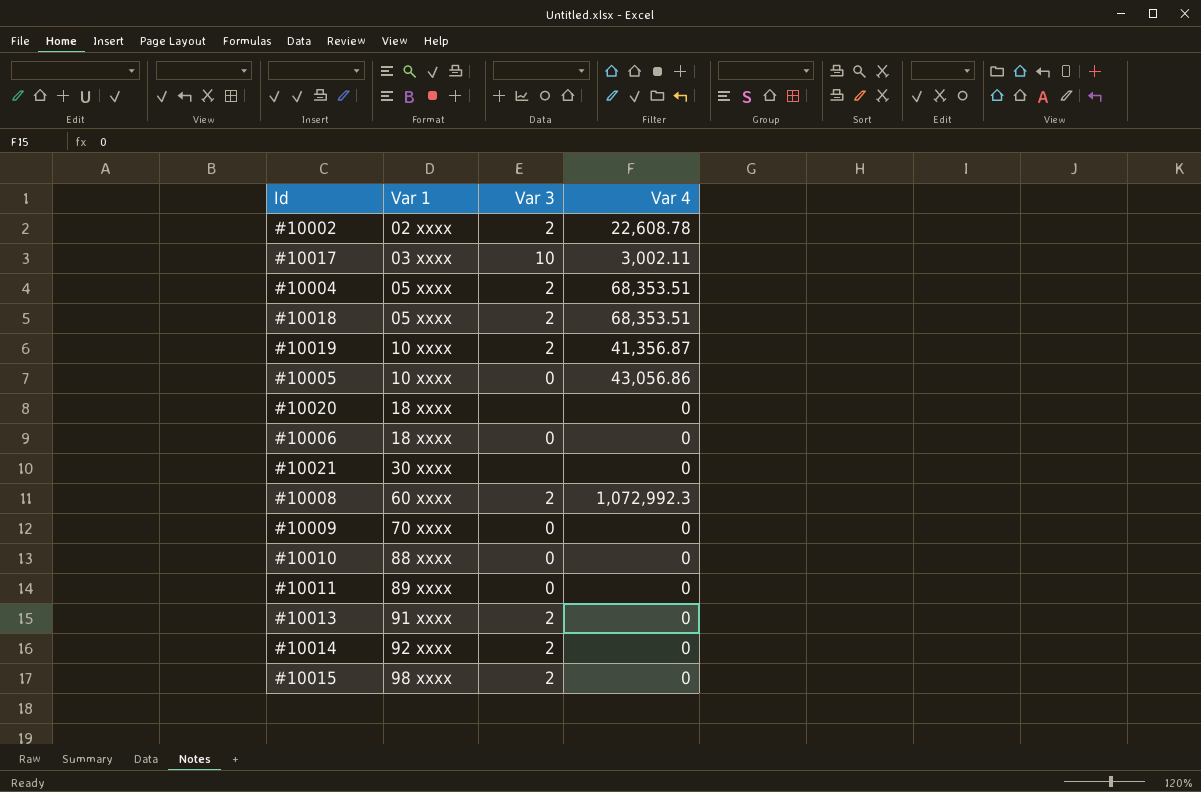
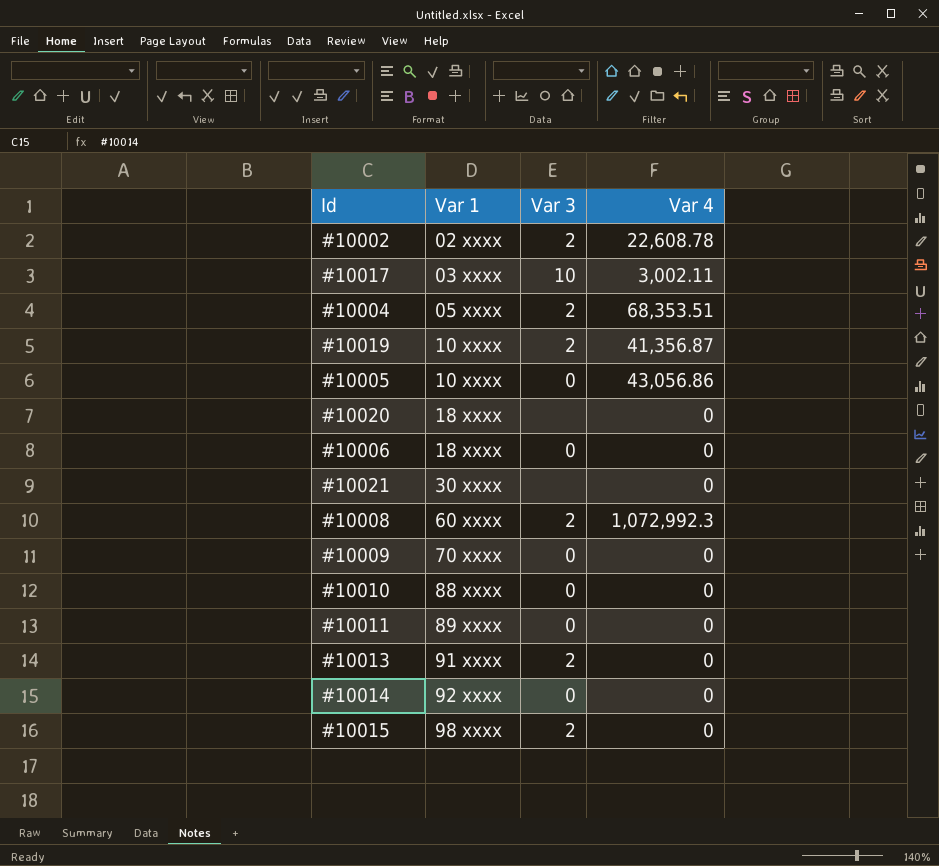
row #10018: 05 xxxx | 2 | 68,353.51 -> none
#10014 | Var 3: 2 -> 0

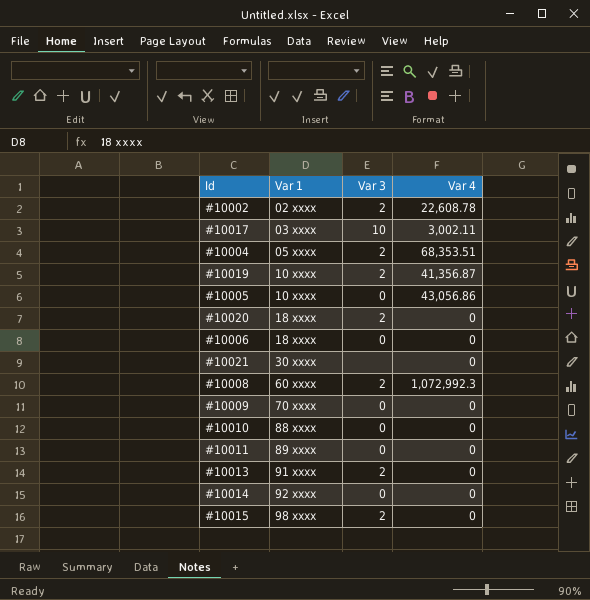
#10020 | Var 3: none -> 2

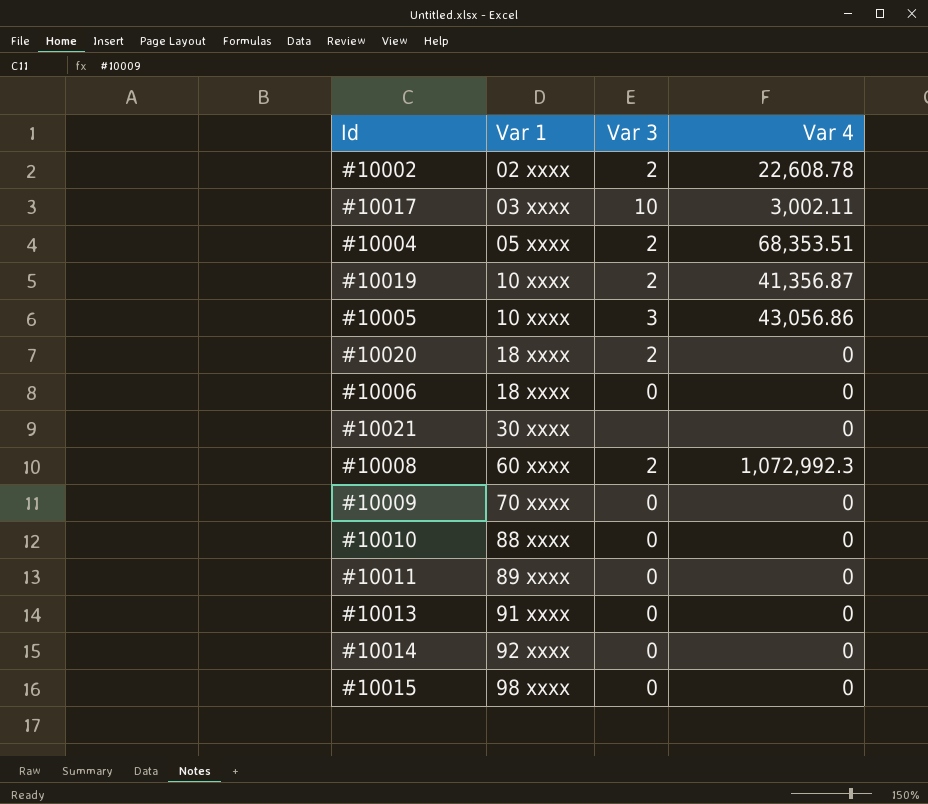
#10005 | Var 3: 0 -> 3
#10013 | Var 3: 2 -> 0
#10015 | Var 3: 2 -> 0

